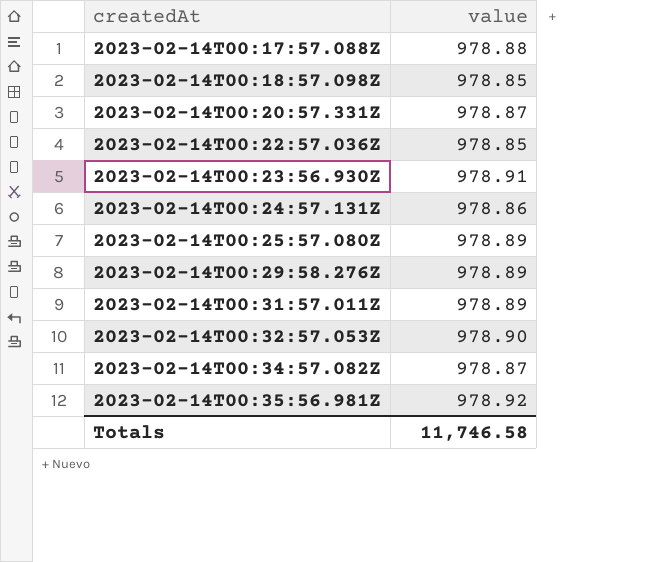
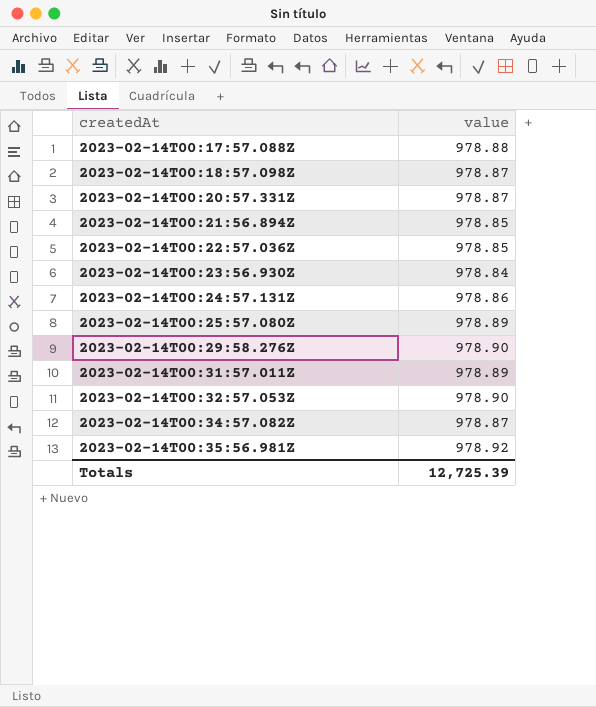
2023-02-14T00:18:57.098Z | value: 978.85 -> 978.87
row 2023-02-14T00:21:56.894Z: none -> 978.85
2023-02-14T00:23:56.930Z | value: 978.91 -> 978.84
2023-02-14T00:29:58.276Z | value: 978.89 -> 978.90
Totals | value: 11,746.58 -> 12,725.39

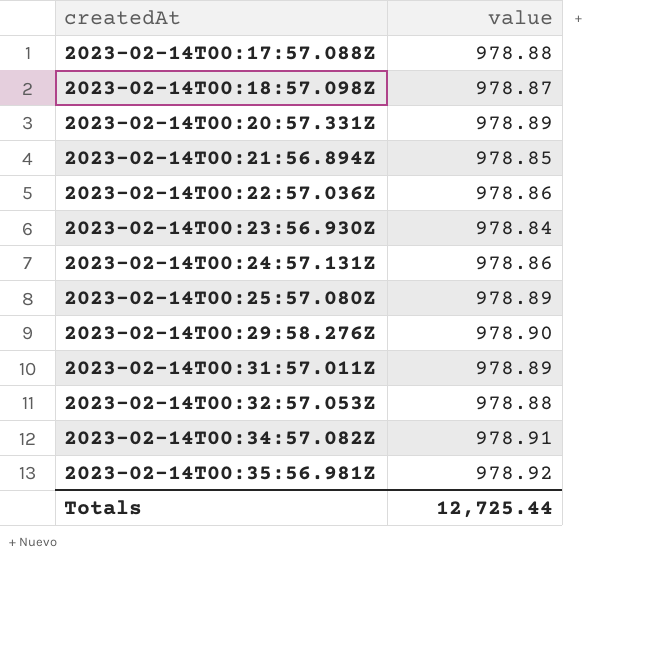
2023-02-14T00:20:57.331Z | value: 978.87 -> 978.89
2023-02-14T00:22:57.036Z | value: 978.85 -> 978.86
2023-02-14T00:32:57.053Z | value: 978.90 -> 978.88
2023-02-14T00:34:57.082Z | value: 978.87 -> 978.91
Totals | value: 12,725.39 -> 12,725.44

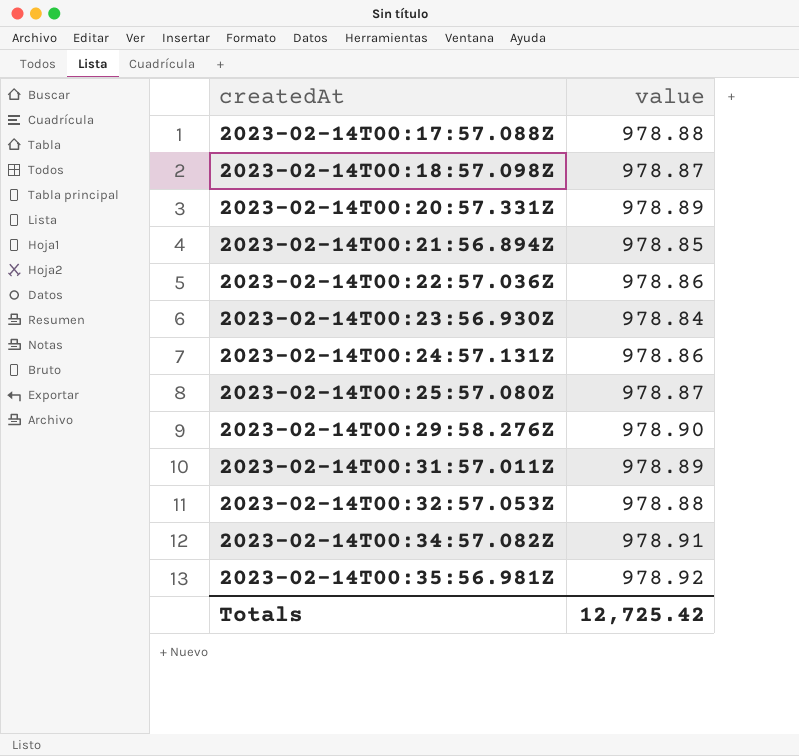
2023-02-14T00:25:57.080Z | value: 978.89 -> 978.87
Totals | value: 12,725.44 -> 12,725.42

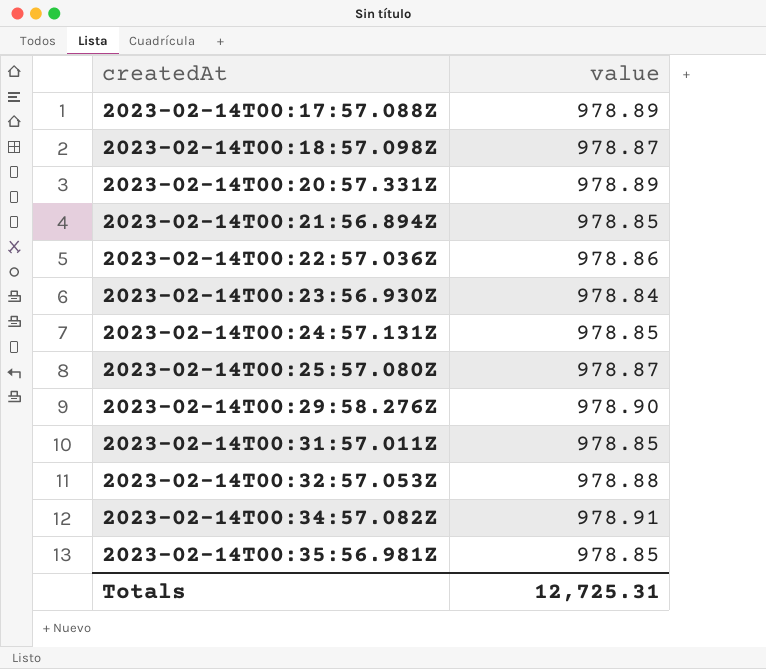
2023-02-14T00:17:57.088Z | value: 978.88 -> 978.89
2023-02-14T00:24:57.131Z | value: 978.86 -> 978.85
2023-02-14T00:31:57.011Z | value: 978.89 -> 978.85
2023-02-14T00:35:56.981Z | value: 978.92 -> 978.85
Totals | value: 12,725.42 -> 12,725.31

